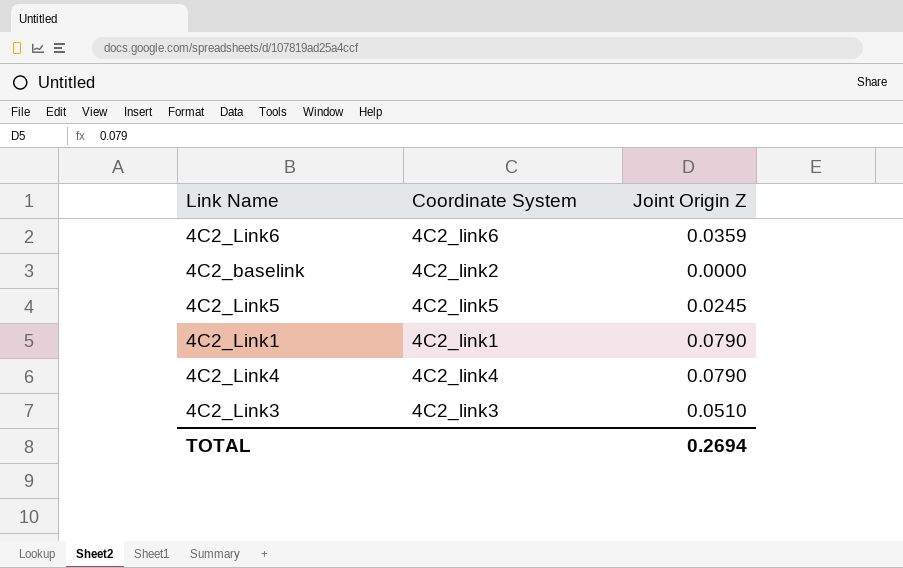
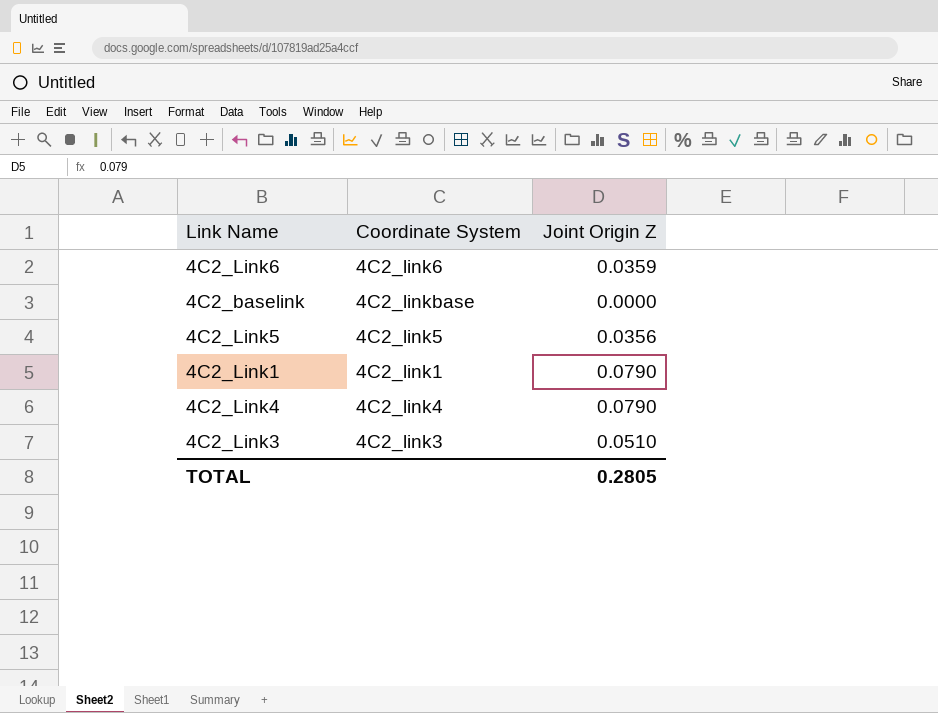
4C2_baselink | Coordinate System: 4C2_link2 -> 4C2_linkbase
4C2_Link5 | Joint Origin Z: 0.0245 -> 0.0356
TOTAL | Joint Origin Z: 0.2694 -> 0.2805

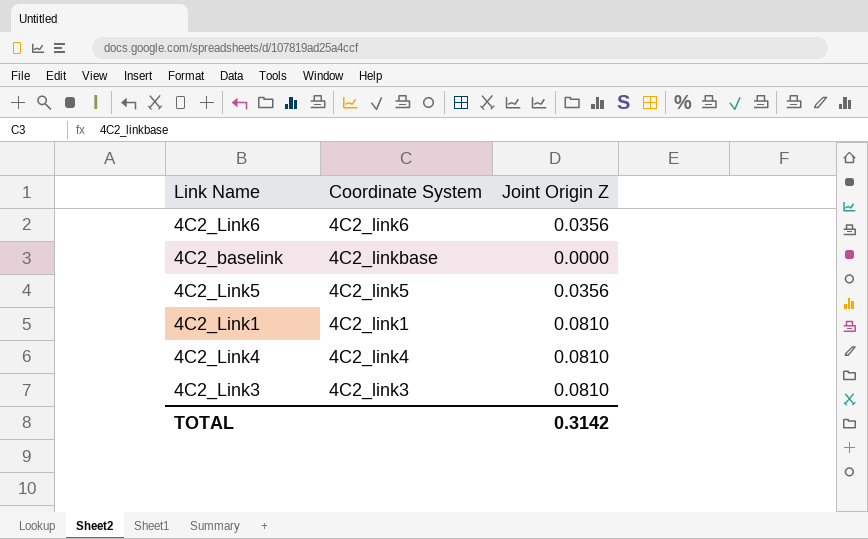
4C2_Link6 | Joint Origin Z: 0.0359 -> 0.0356
4C2_Link1 | Joint Origin Z: 0.0790 -> 0.0810
4C2_Link4 | Joint Origin Z: 0.0790 -> 0.0810
4C2_Link3 | Joint Origin Z: 0.0510 -> 0.0810
TOTAL | Joint Origin Z: 0.2805 -> 0.3142

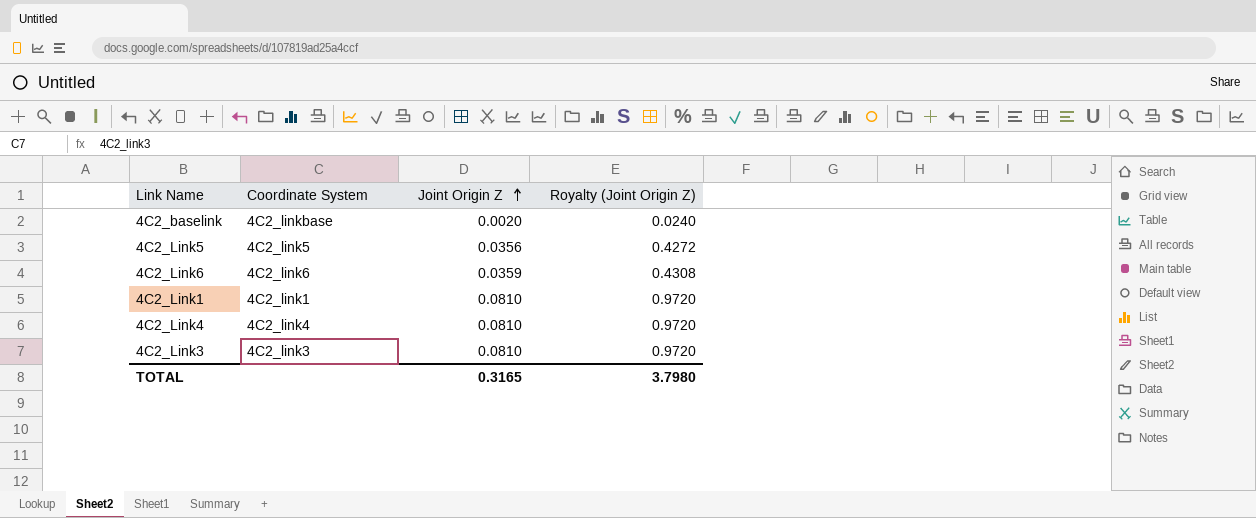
row order: none -> Joint Origin Z ascending
column Royalty (Joint Origin Z) | formula: none -> [Joint Origin Z] * 12
4C2_baselink | Joint Origin Z: 0.0000 -> 0.0020
4C2_Link6 | Joint Origin Z: 0.0356 -> 0.0359
TOTAL | Joint Origin Z: 0.3142 -> 0.3165

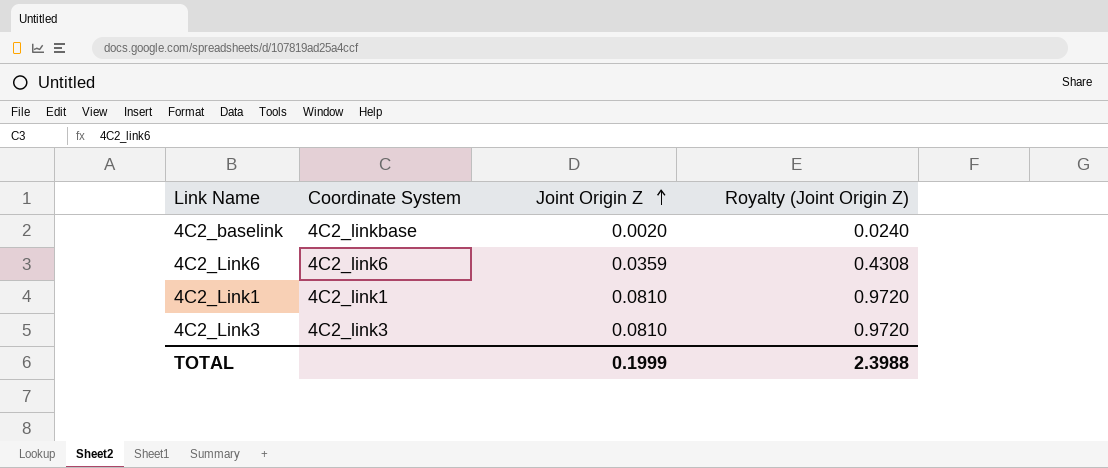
row 4C2_Link5: 4C2_link5 | 0.0356 | 0.4272 -> none
row 4C2_Link4: 4C2_link4 | 0.0810 | 0.9720 -> none
TOTAL | Joint Origin Z: 0.3165 -> 0.1999
TOTAL | Royalty (Joint Origin Z): 3.7980 -> 2.3988

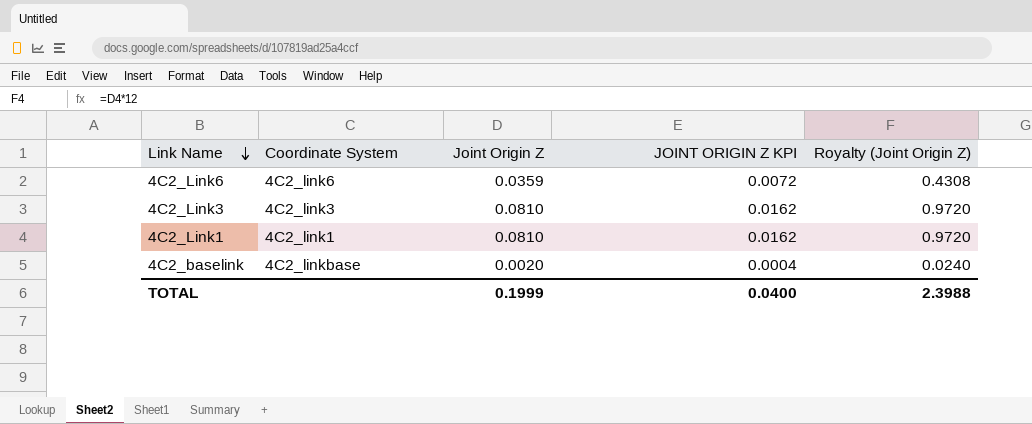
row order: Joint Origin Z ascending -> Link Name descending
column JOINT ORIGIN Z KPI | formula: none -> [Joint Origin Z] * 0.2

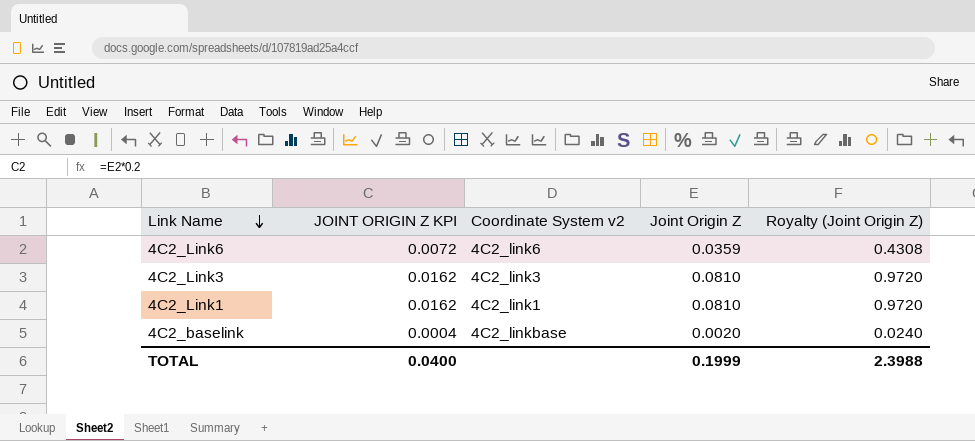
column JOINT ORIGIN Z KPI | position: 4 -> 2
column name: Coordinate System -> Coordinate System v2

